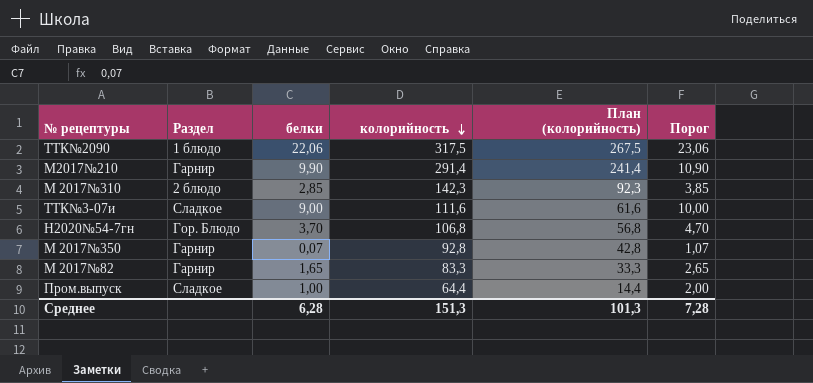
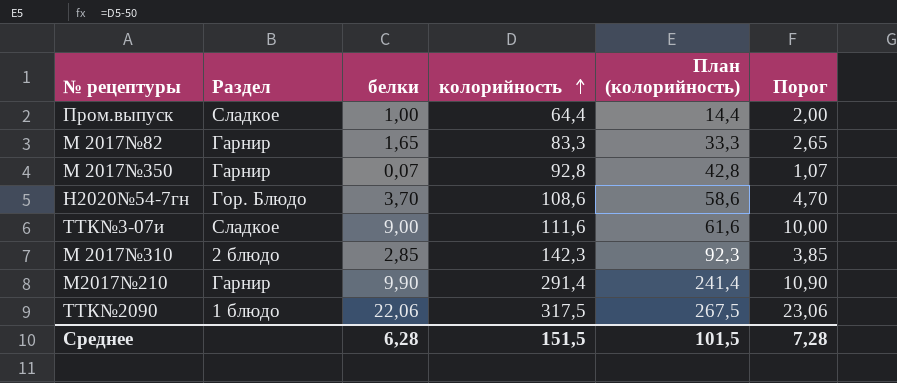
row order: колорийность descending -> колорийность ascending
Н2020№54-7гн | колорийность: 106,8 -> 108,6
Н2020№54-7гн | План (колорийность): 56,8 -> 58,6
Среднее | колорийность: 151,3 -> 151,5
Среднее | План (колорийность): 101,3 -> 101,5

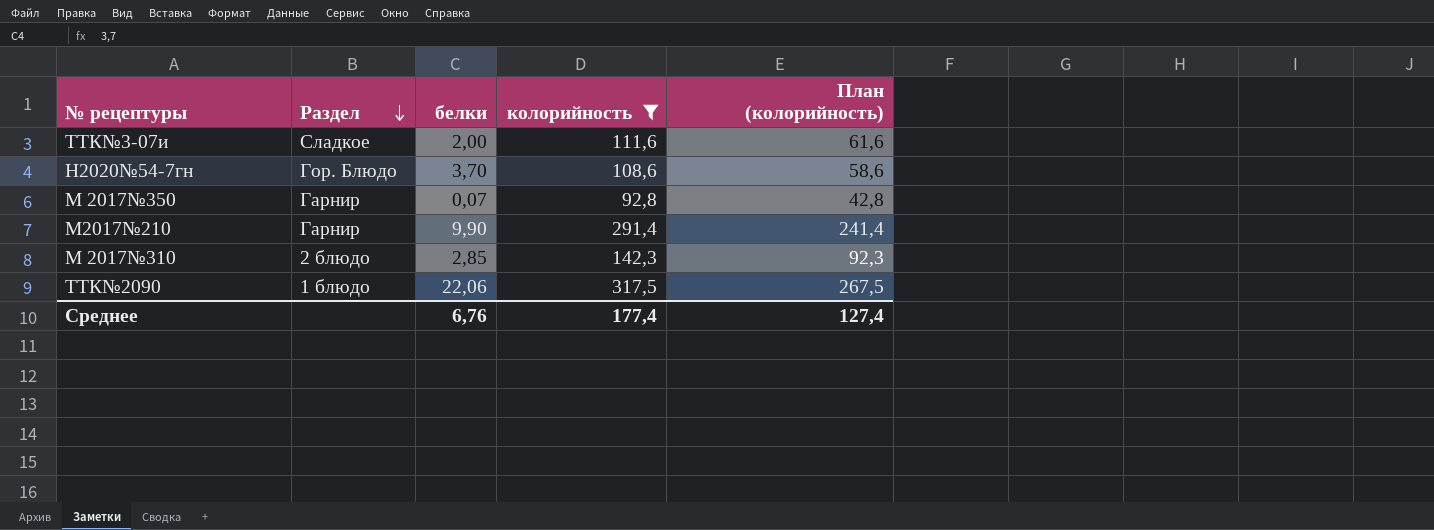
filter: none -> колорийность >= 92,8
row order: колорийность ascending -> Раздел descending
column Порог | formula: [белки] + 1 -> none
ТТК№3-07и | белки: 9,00 -> 2,00
Среднее | белки: 6,28 -> 6,76
Среднее | колорийность: 151,5 -> 177,4
Среднее | План (колорийность): 101,5 -> 127,4

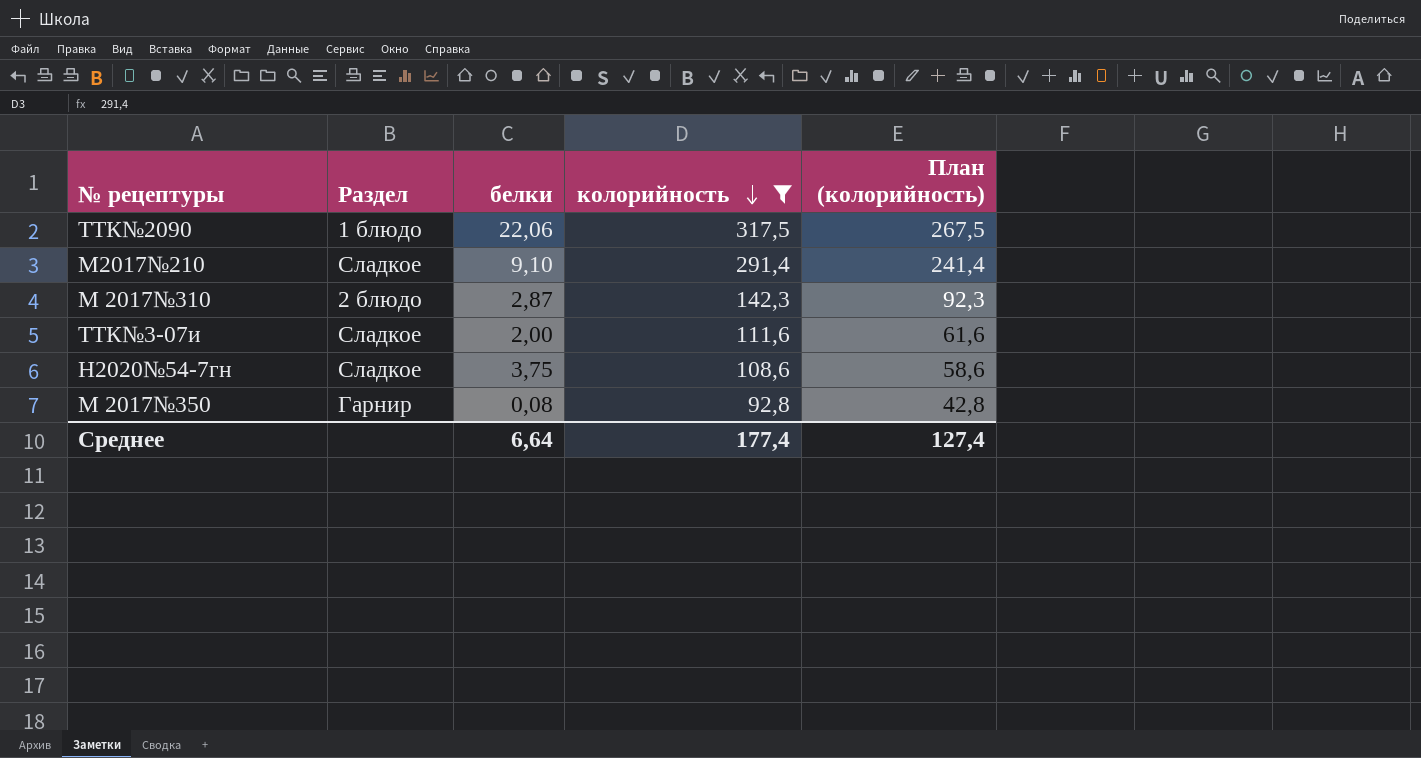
row order: Раздел descending -> колорийность descending
М2017№210 | Раздел: Гарнир -> Сладкое
М2017№210 | белки: 9,90 -> 9,10
М 2017№310 | белки: 2,85 -> 2,87
Н2020№54-7гн | Раздел: Гор. Блюдо -> Сладкое
Н2020№54-7гн | белки: 3,70 -> 3,75
М 2017№350 | белки: 0,07 -> 0,08
Среднее | белки: 6,76 -> 6,64

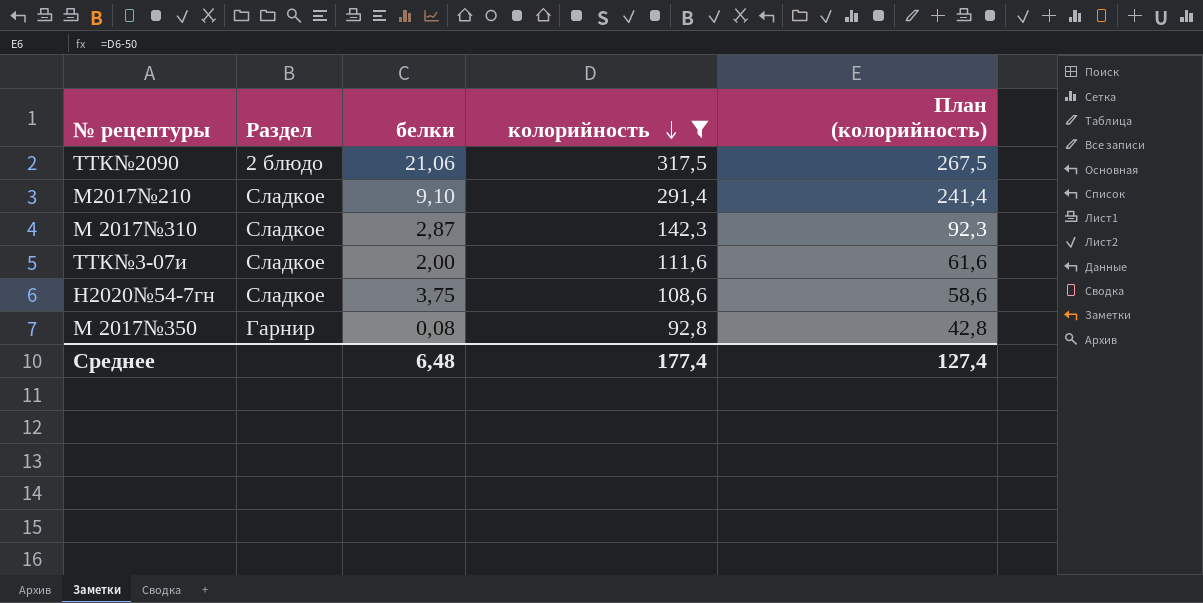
ТТК№2090 | Раздел: 1 блюдо -> 2 блюдо
ТТК№2090 | белки: 22,06 -> 21,06
М 2017№310 | Раздел: 2 блюдо -> Сладкое
Среднее | белки: 6,64 -> 6,48

